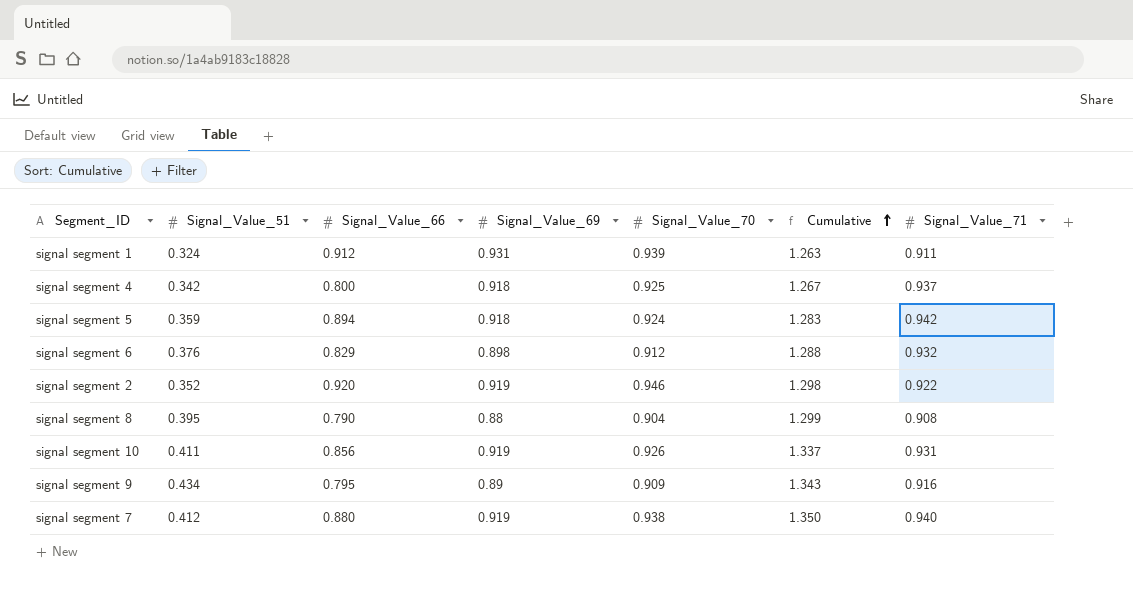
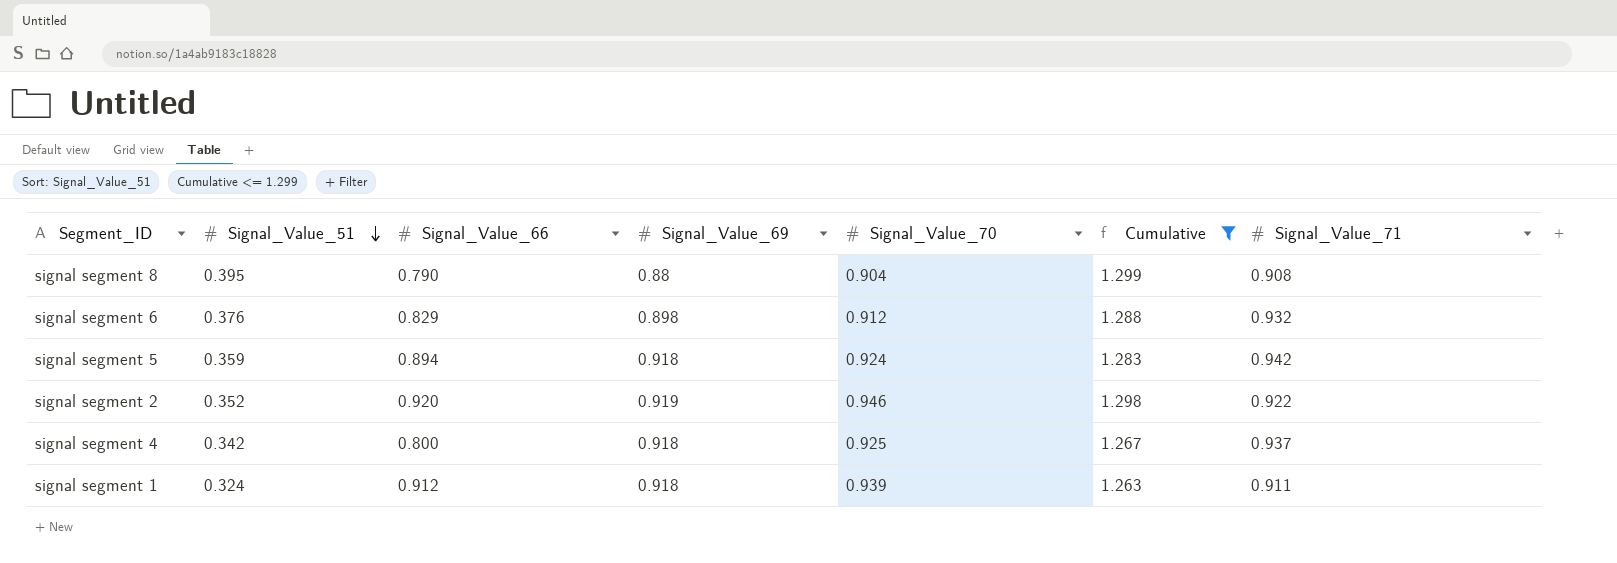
filter: none -> Cumulative <= 1.299
row order: Cumulative ascending -> Signal_Value_51 descending
signal segment 1 | Signal_Value_69: 0.931 -> 0.918

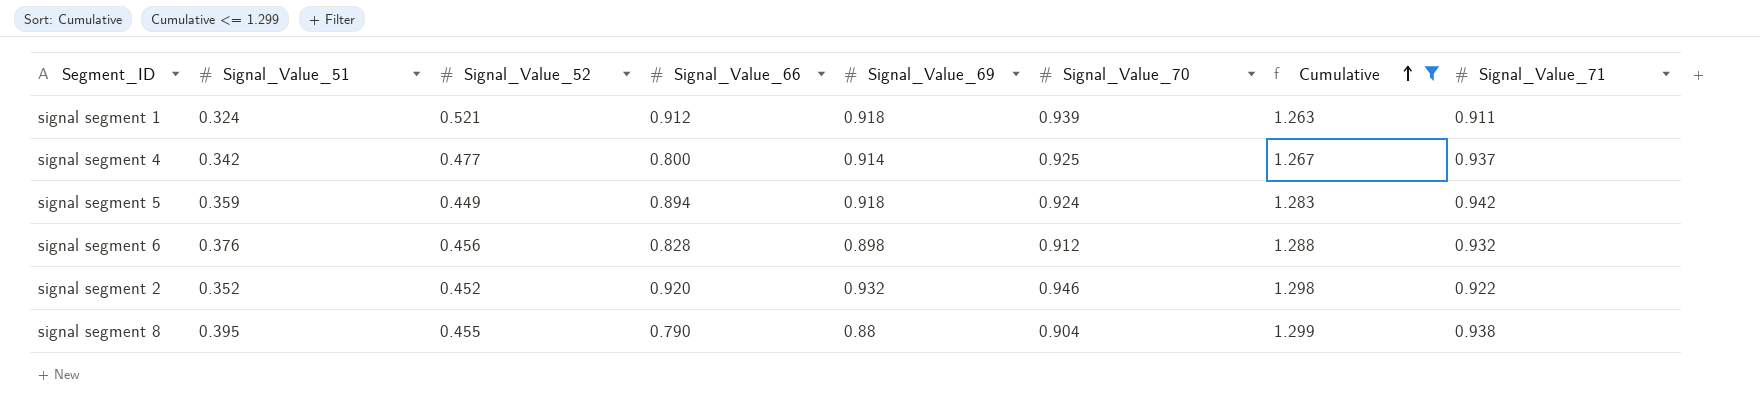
row order: Signal_Value_51 descending -> Cumulative ascending
column Signal_Value_52 | position: none -> 3
signal segment 4 | Signal_Value_69: 0.918 -> 0.914
signal segment 6 | Signal_Value_66: 0.829 -> 0.828
signal segment 2 | Signal_Value_69: 0.919 -> 0.932
signal segment 8 | Signal_Value_71: 0.908 -> 0.938

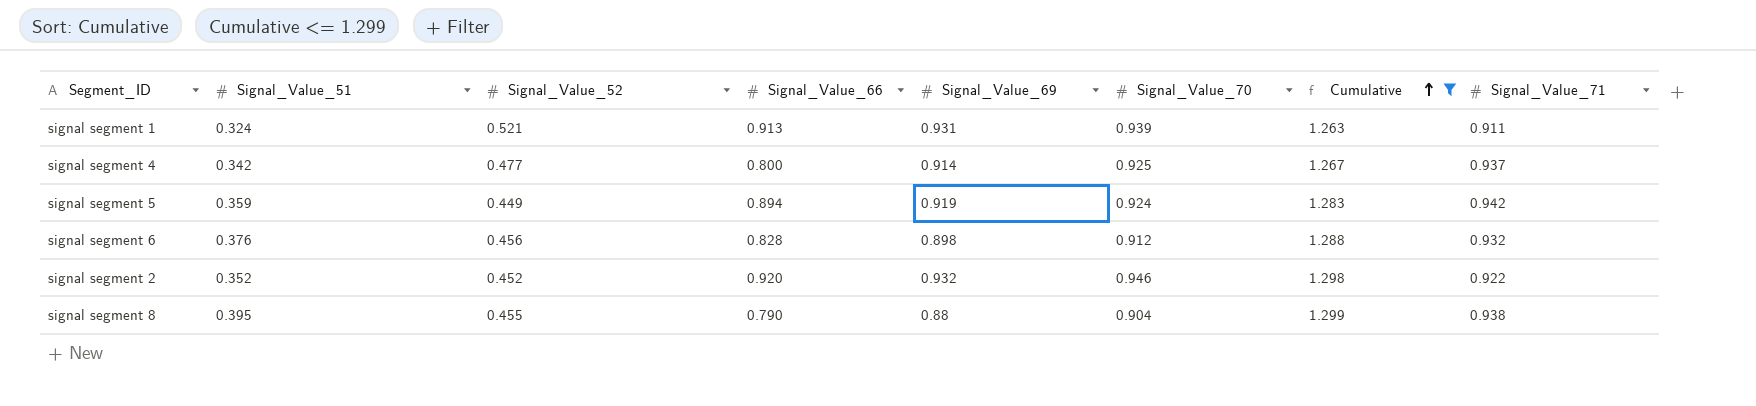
signal segment 1 | Signal_Value_66: 0.912 -> 0.913
signal segment 1 | Signal_Value_69: 0.918 -> 0.931
signal segment 5 | Signal_Value_69: 0.918 -> 0.919

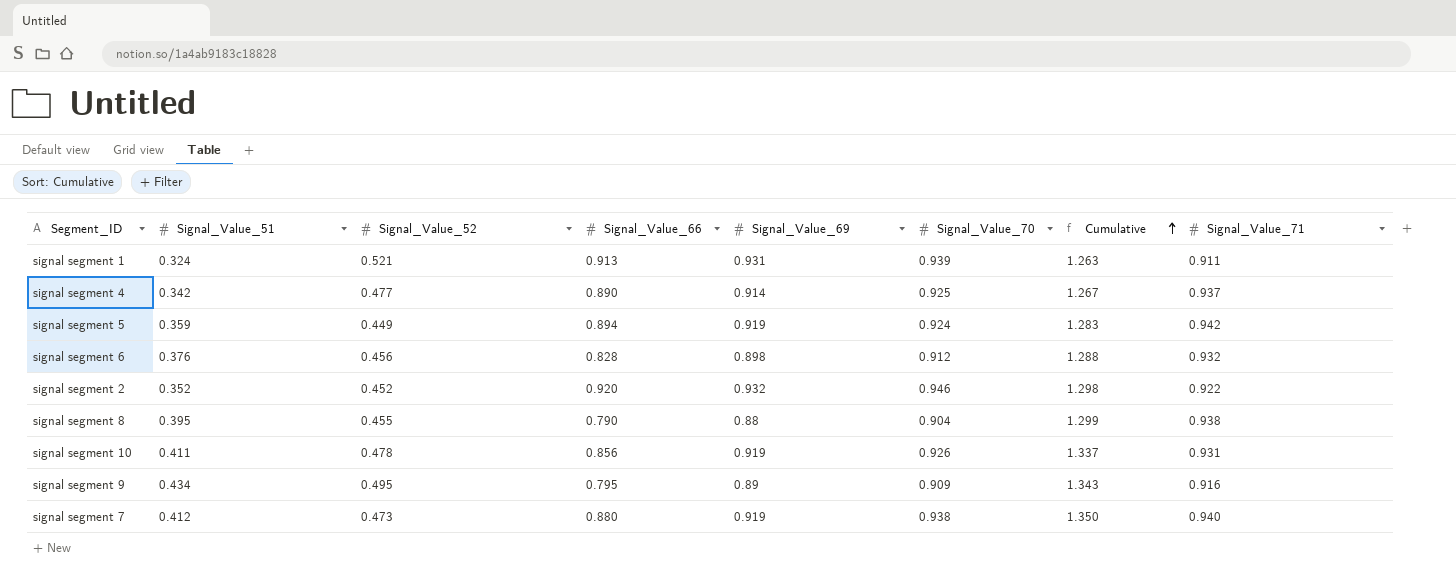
filter: Cumulative <= 1.299 -> none
signal segment 4 | Signal_Value_66: 0.800 -> 0.890

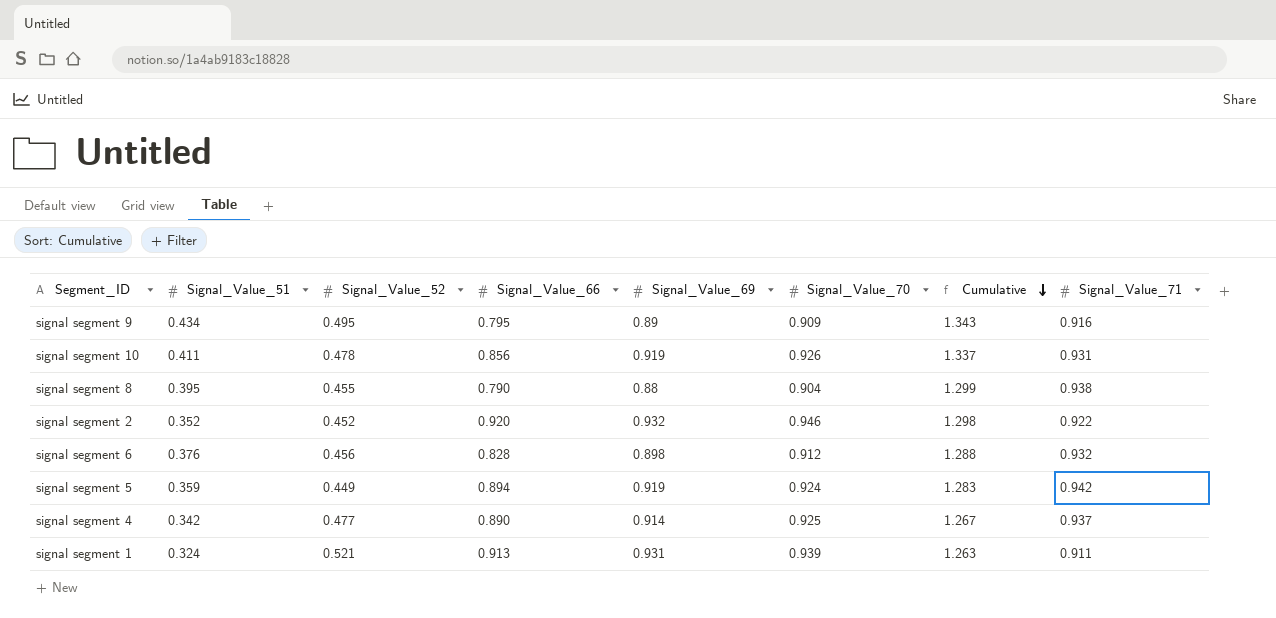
row order: Cumulative ascending -> Cumulative descending
row signal segment 7: 0.412 | 0.473 | 0.880 | 0.919 | 0.938 | 1.350 | 0.940 -> none

